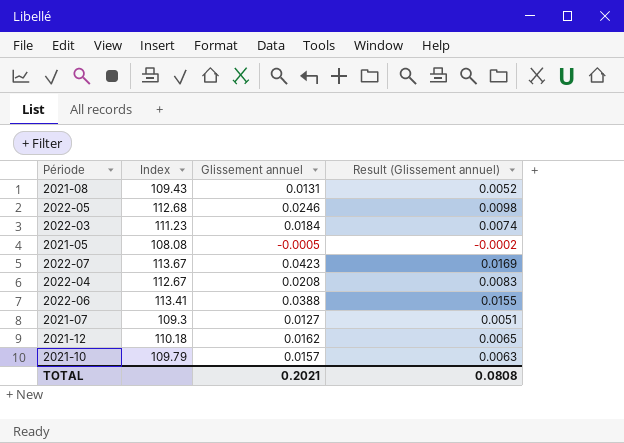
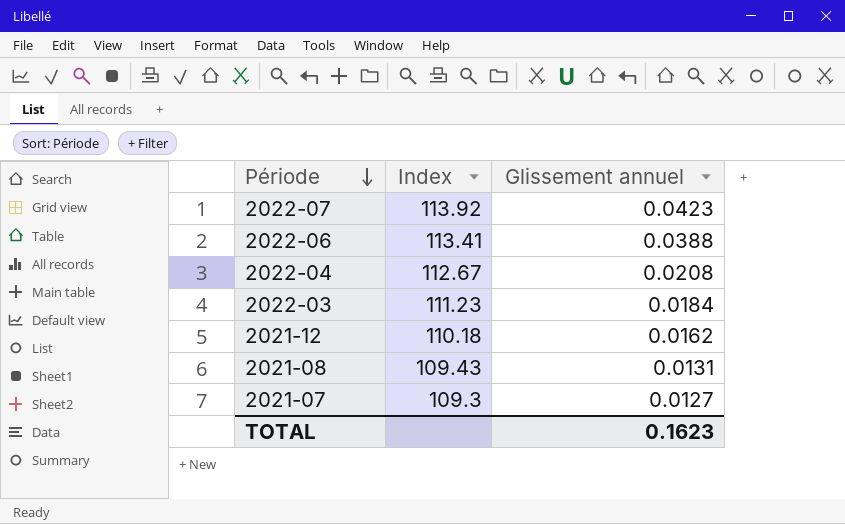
row order: none -> Période descending
column Result (Glissement annuel) | formula: [Glissement annuel] * 0.4 -> none
row 2022-05: 112.68 | 0.0246 | 0.0098 -> none
row 2021-05: 108.08 | -0.0005 | -0.0002 -> none
row 2021-10: 109.79 | 0.0157 | 0.0063 -> none
2022-07 | Index: 113.67 -> 113.92
TOTAL | Glissement annuel: 0.2021 -> 0.1623

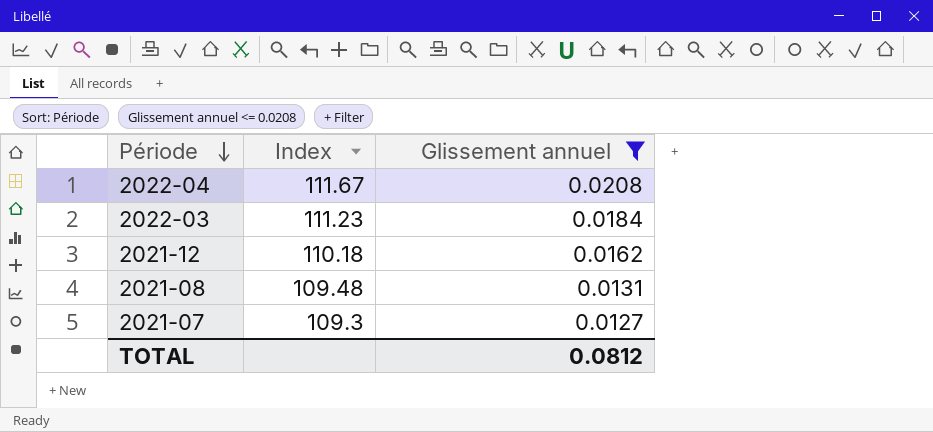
filter: none -> Glissement annuel <= 0.0208
2022-04 | Index: 112.67 -> 111.67
2021-08 | Index: 109.43 -> 109.48
TOTAL | Glissement annuel: 0.1623 -> 0.0812

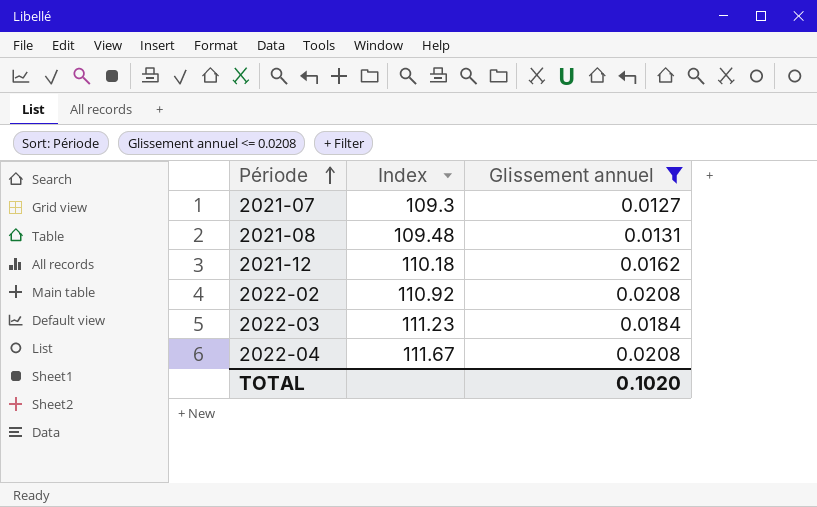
row order: Période descending -> Période ascending
row 2022-02: none -> 110.92 | 0.0208
TOTAL | Glissement annuel: 0.0812 -> 0.1020

